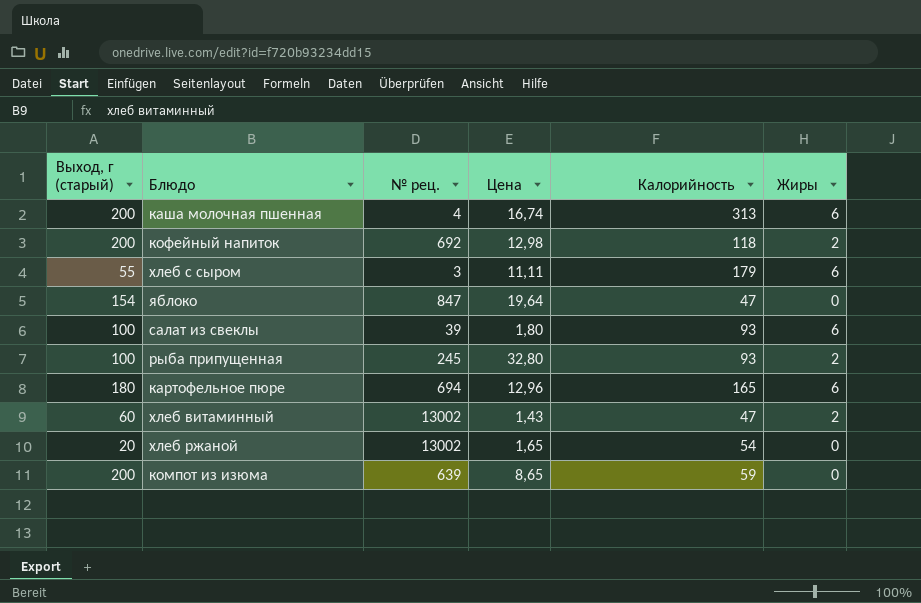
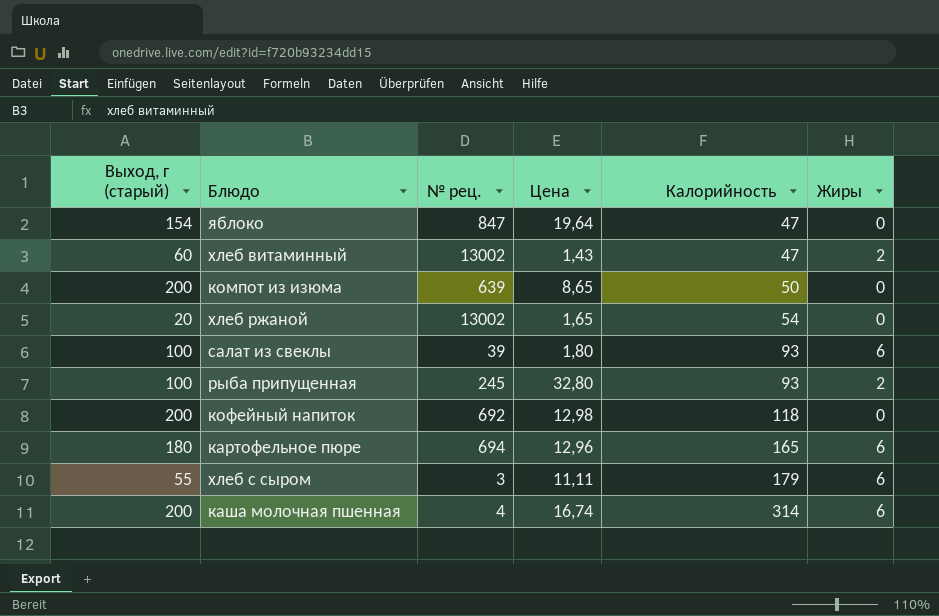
row order: none -> Калорийность ascending
компот из изюма | Калорийность: 59 -> 50
кофейный напиток | Жиры: 2 -> 0
каша молочная пшенная | Калорийность: 313 -> 314

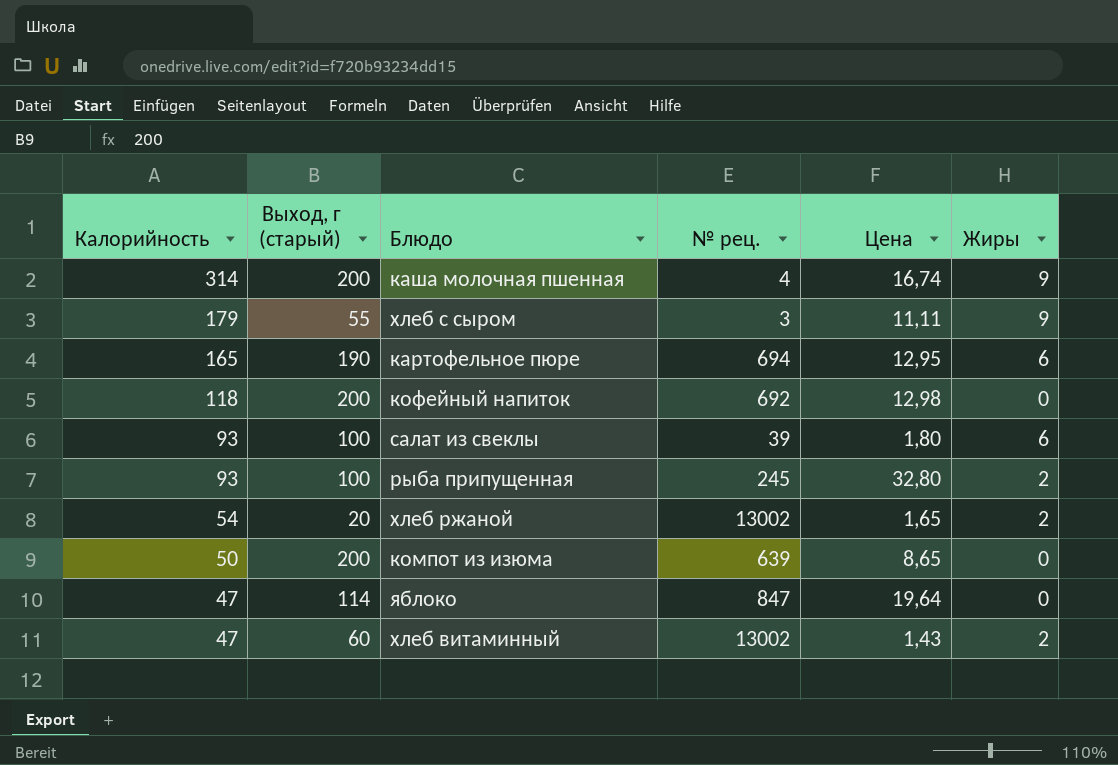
row order: Калорийность ascending -> Калорийность descending
column Калорийность | position: 5 -> 1
каша молочная пшенная | Жиры: 6 -> 9
хлеб с сыром | Жиры: 6 -> 9
картофельное пюре | Выход, г (старый): 180 -> 190
картофельное пюре | Цена: 12,96 -> 12,95
хлеб ржаной | Жиры: 0 -> 2
яблоко | Выход, г (старый): 154 -> 114

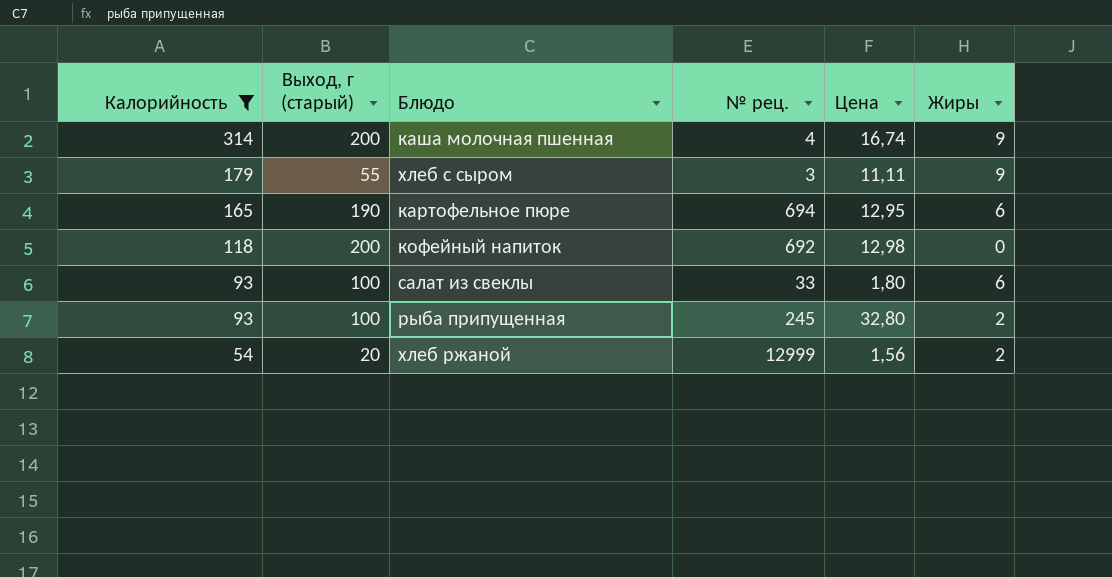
filter: none -> Калорийность >= 54
салат из свеклы | № рец.: 39 -> 33
хлеб ржаной | № рец.: 13002 -> 12999
хлеб ржаной | Цена: 1,65 -> 1,56

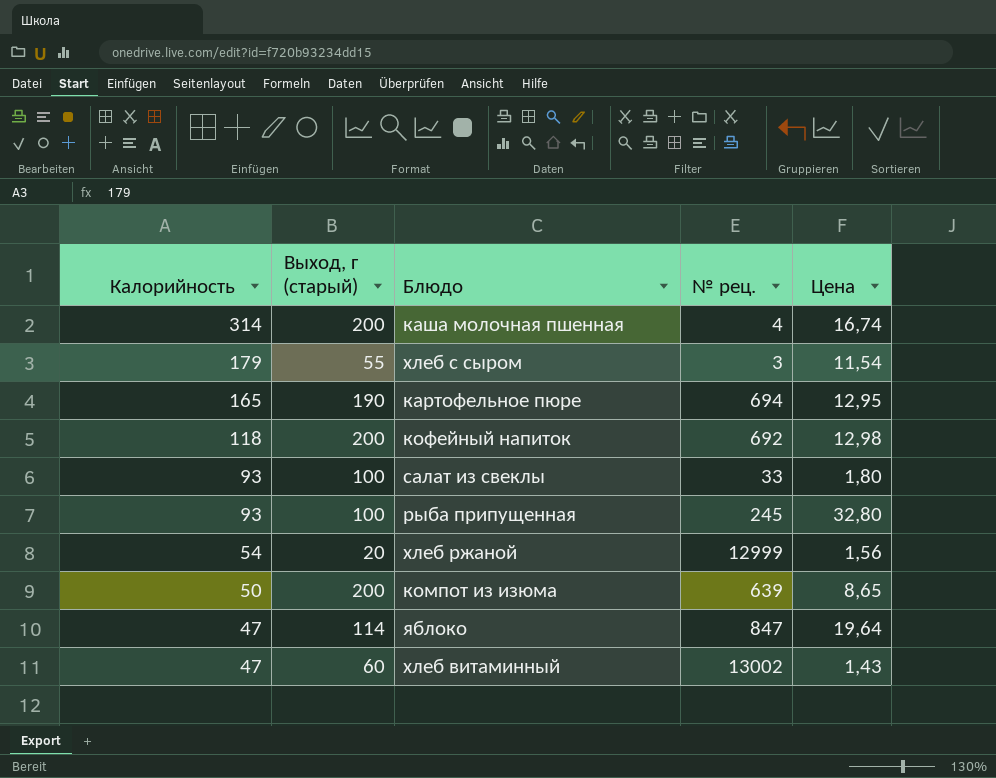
filter: Калорийность >= 54 -> none
column Жиры | position: 6 -> none
хлеб с сыром | Цена: 11,11 -> 11,54

